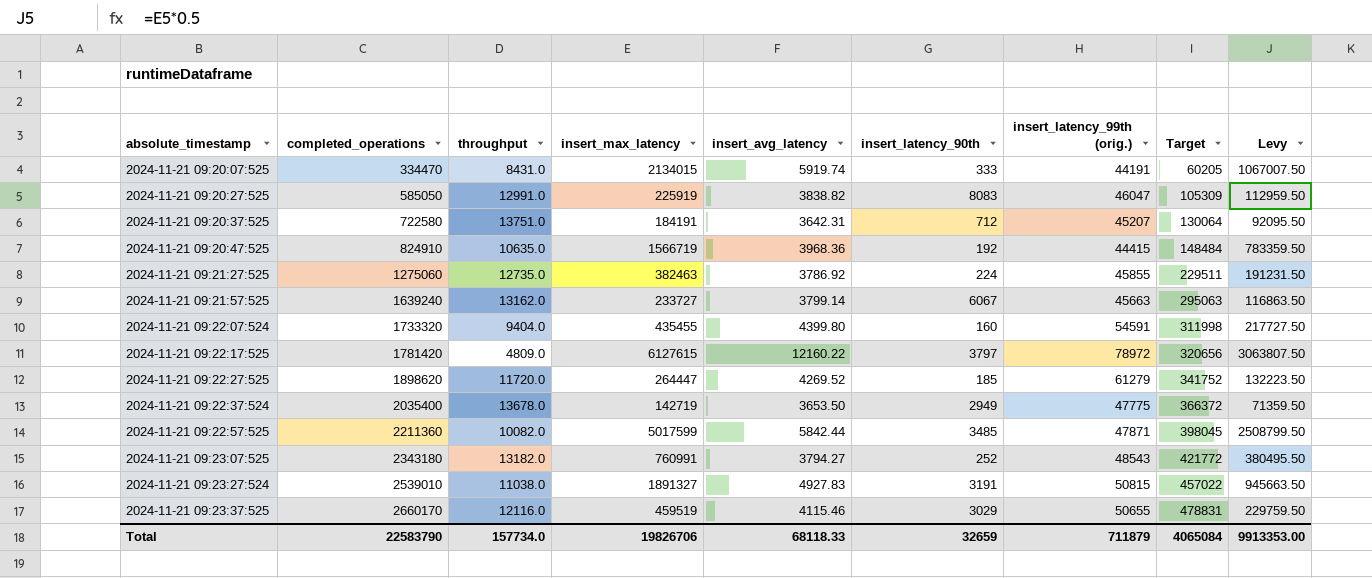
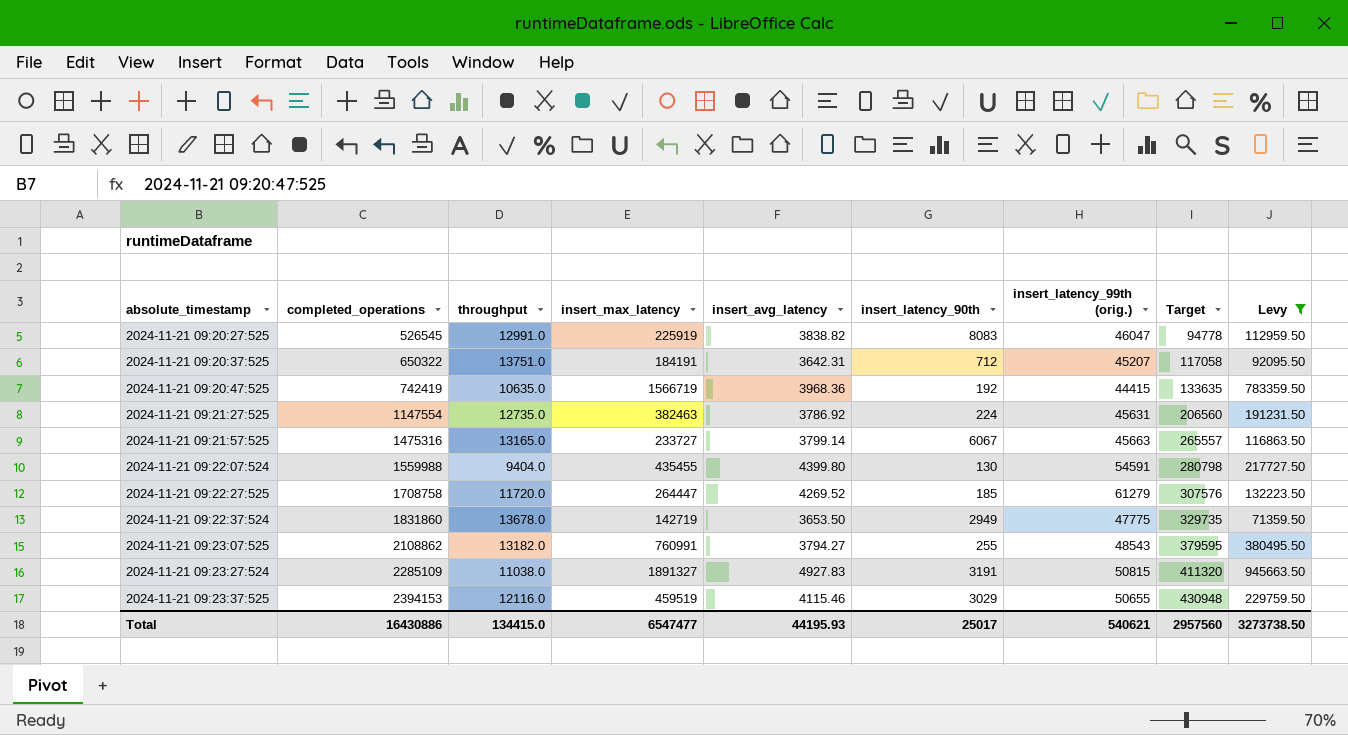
filter: none -> Levy <= 945663.50
2024-11-21 09:20:27:525 | completed_operations: 585050 -> 526545
2024-11-21 09:20:27:525 | Target: 105309 -> 94778
2024-11-21 09:20:37:525 | completed_operations: 722580 -> 650322
2024-11-21 09:20:37:525 | Target: 130064 -> 117058
2024-11-21 09:20:47:525 | completed_operations: 824910 -> 742419
2024-11-21 09:20:47:525 | Target: 148484 -> 133635
2024-11-21 09:21:27:525 | completed_operations: 1275060 -> 1147554
2024-11-21 09:21:27:525 | insert_latency_99th (orig.): 45855 -> 45631
2024-11-21 09:21:27:525 | Target: 229511 -> 206560
2024-11-21 09:21:57:525 | completed_operations: 1639240 -> 1475316
2024-11-21 09:21:57:525 | throughput: 13162.0 -> 13165.0
2024-11-21 09:21:57:525 | Target: 295063 -> 265557
2024-11-21 09:22:07:524 | completed_operations: 1733320 -> 1559988
2024-11-21 09:22:07:524 | insert_latency_90th: 160 -> 130
2024-11-21 09:22:07:524 | Target: 311998 -> 280798
2024-11-21 09:22:27:525 | completed_operations: 1898620 -> 1708758
2024-11-21 09:22:27:525 | Target: 341752 -> 307576
2024-11-21 09:22:37:524 | completed_operations: 2035400 -> 1831860
2024-11-21 09:22:37:524 | Target: 366372 -> 329735
2024-11-21 09:23:07:525 | completed_operations: 2343180 -> 2108862
2024-11-21 09:23:07:525 | insert_latency_90th: 252 -> 255
2024-11-21 09:23:07:525 | Target: 421772 -> 379595
2024-11-21 09:23:27:524 | completed_operations: 2539010 -> 2285109
2024-11-21 09:23:27:524 | Target: 457022 -> 411320
2024-11-21 09:23:37:525 | completed_operations: 2660170 -> 2394153
2024-11-21 09:23:37:525 | Target: 478831 -> 430948
Total | completed_operations: 22583790 -> 16430886
Total | throughput: 157734.0 -> 134415.0
Total | insert_max_latency: 19826706 -> 6547477
Total | insert_avg_latency: 68118.33 -> 44195.93
Total | insert_latency_90th: 32659 -> 25017
Total | insert_latency_99th (orig.): 711879 -> 540621
Total | Target: 4065084 -> 2957560
Total | Levy: 9913353.00 -> 3273738.50

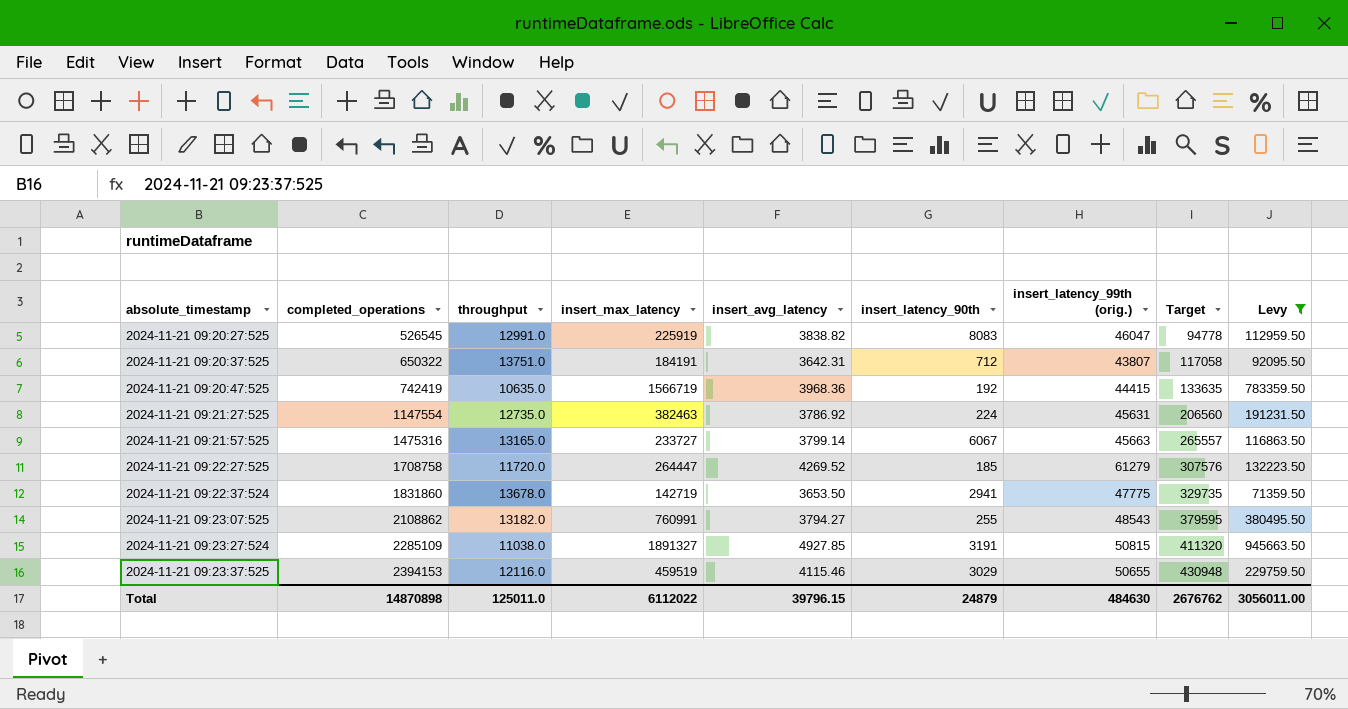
row 2024-11-21 09:22:07:524: 1559988 | 9404.0 | 435455 | 4399.80 | 130 | 54591 | 280798 | 217727.50 -> none
2024-11-21 09:20:37:525 | insert_latency_99th (orig.): 45207 -> 43807
2024-11-21 09:22:37:524 | insert_latency_90th: 2949 -> 2941
2024-11-21 09:23:27:524 | insert_avg_latency: 4927.83 -> 4927.85
Total | completed_operations: 16430886 -> 14870898
Total | throughput: 134415.0 -> 125011.0
Total | insert_max_latency: 6547477 -> 6112022
Total | insert_avg_latency: 44195.93 -> 39796.15
Total | insert_latency_90th: 25017 -> 24879
Total | insert_latency_99th (orig.): 540621 -> 484630
Total | Target: 2957560 -> 2676762
Total | Levy: 3273738.50 -> 3056011.00

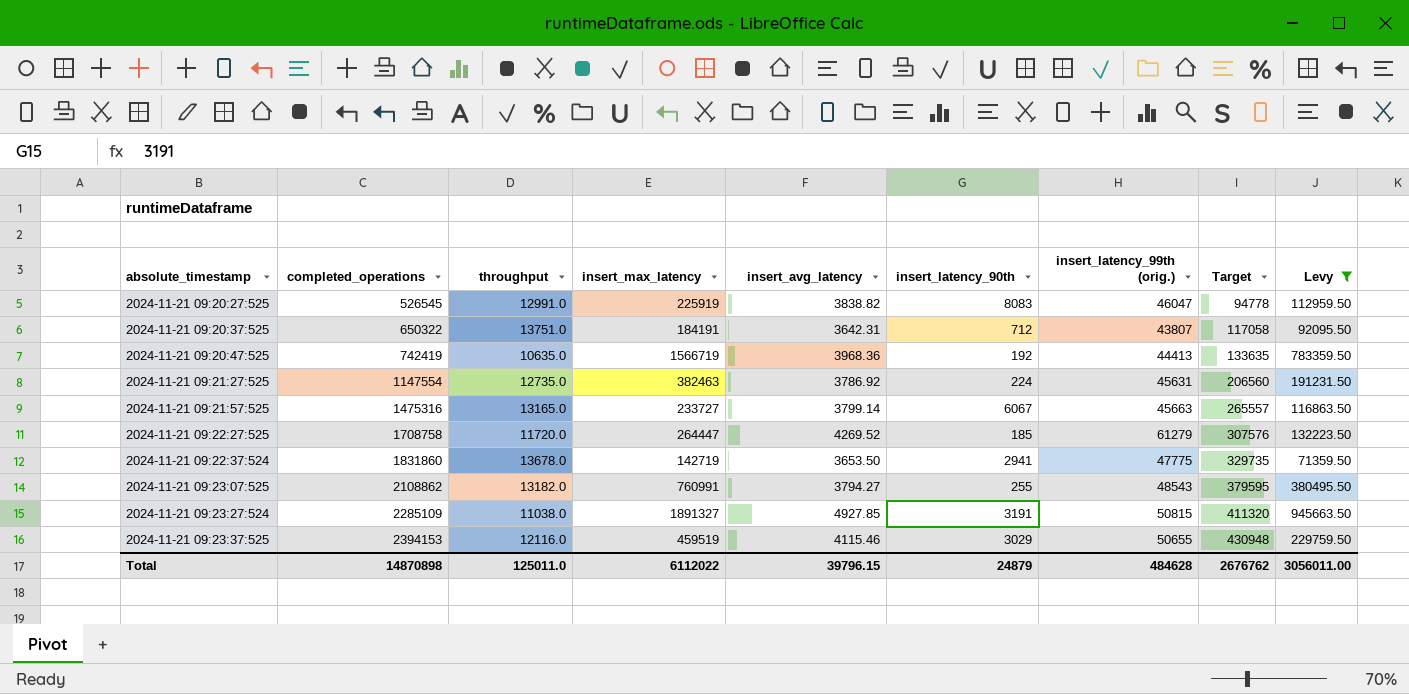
2024-11-21 09:20:47:525 | insert_latency_99th (orig.): 44415 -> 44413
Total | insert_latency_99th (orig.): 484630 -> 484628

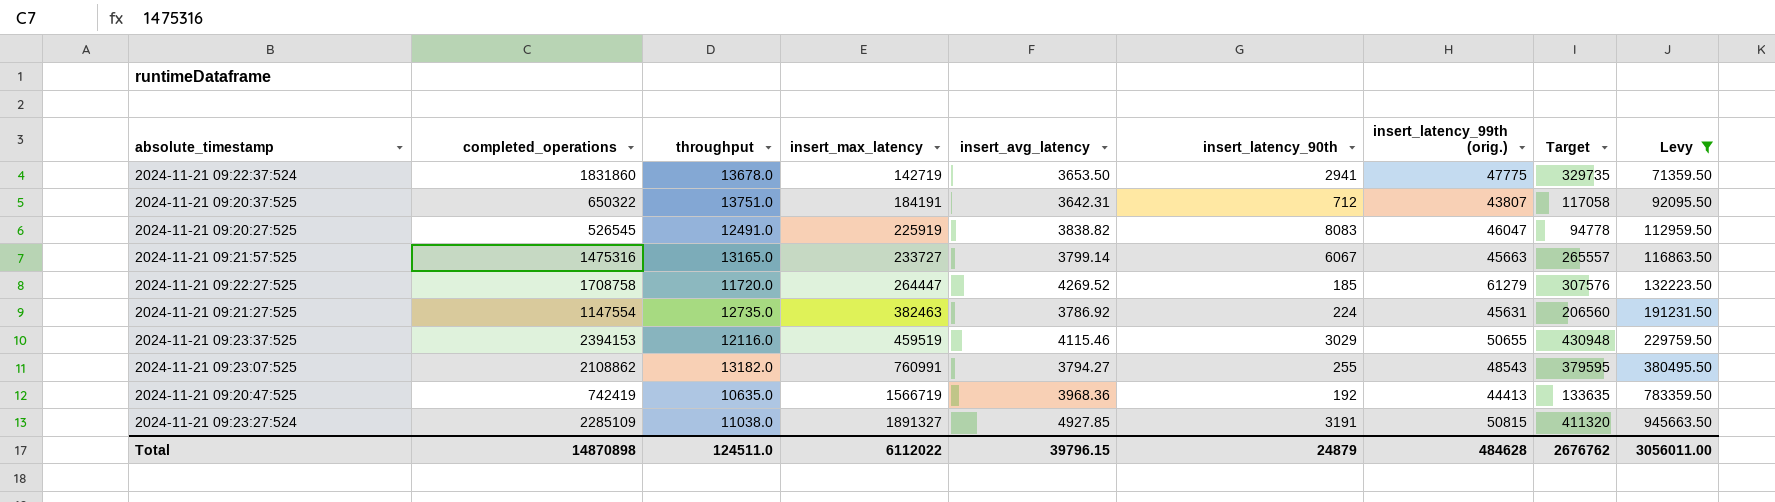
row order: absolute_timestamp ascending -> insert_max_latency ascending
2024-11-21 09:20:27:525 | throughput: 12991.0 -> 12491.0
Total | throughput: 125011.0 -> 124511.0

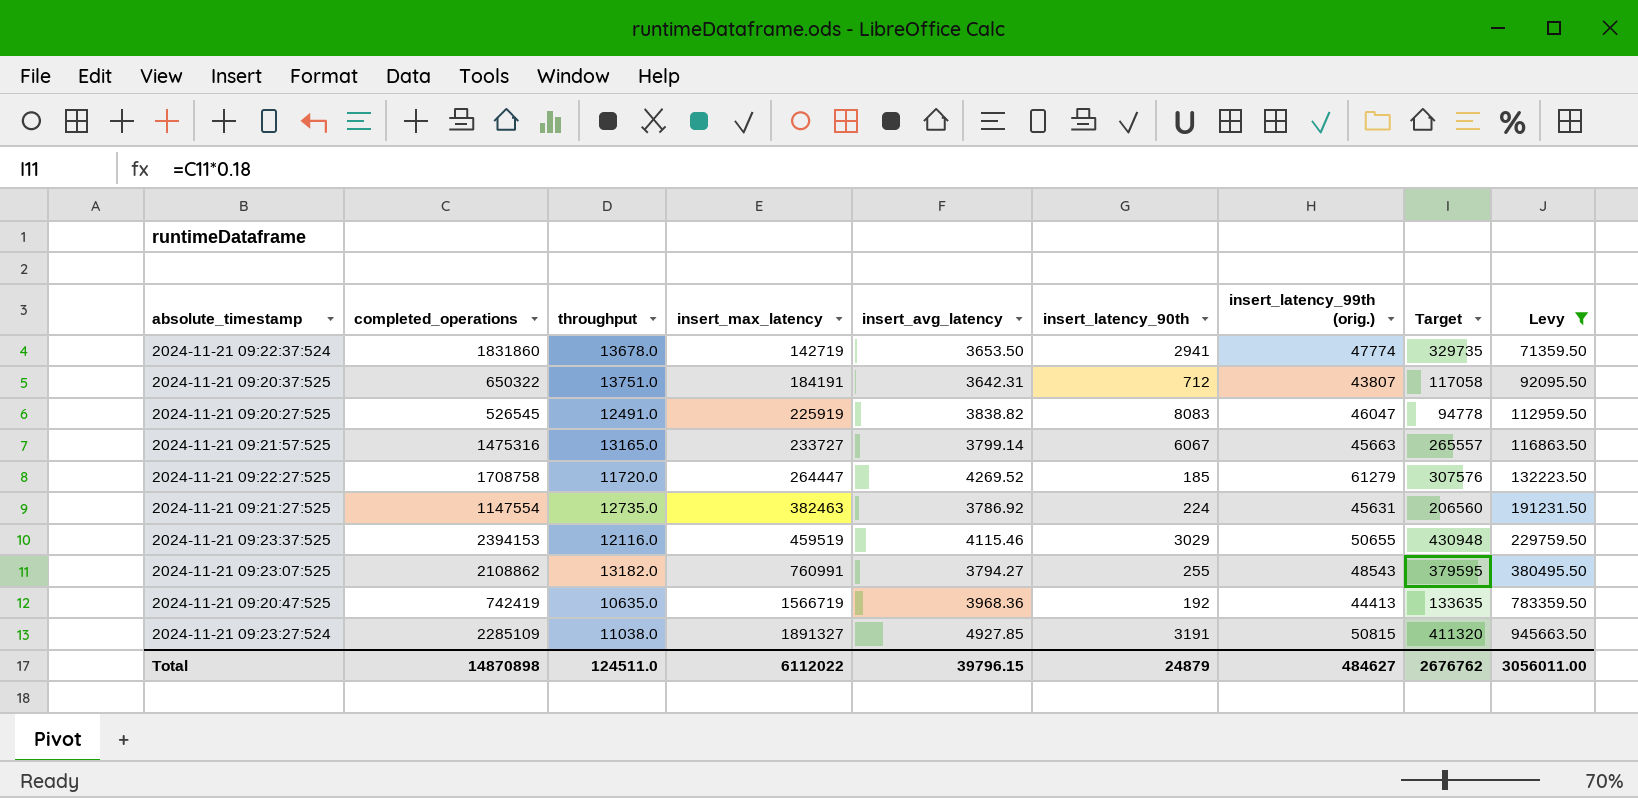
2024-11-21 09:22:37:524 | insert_latency_99th (orig.): 47775 -> 47774
Total | insert_latency_99th (orig.): 484628 -> 484627

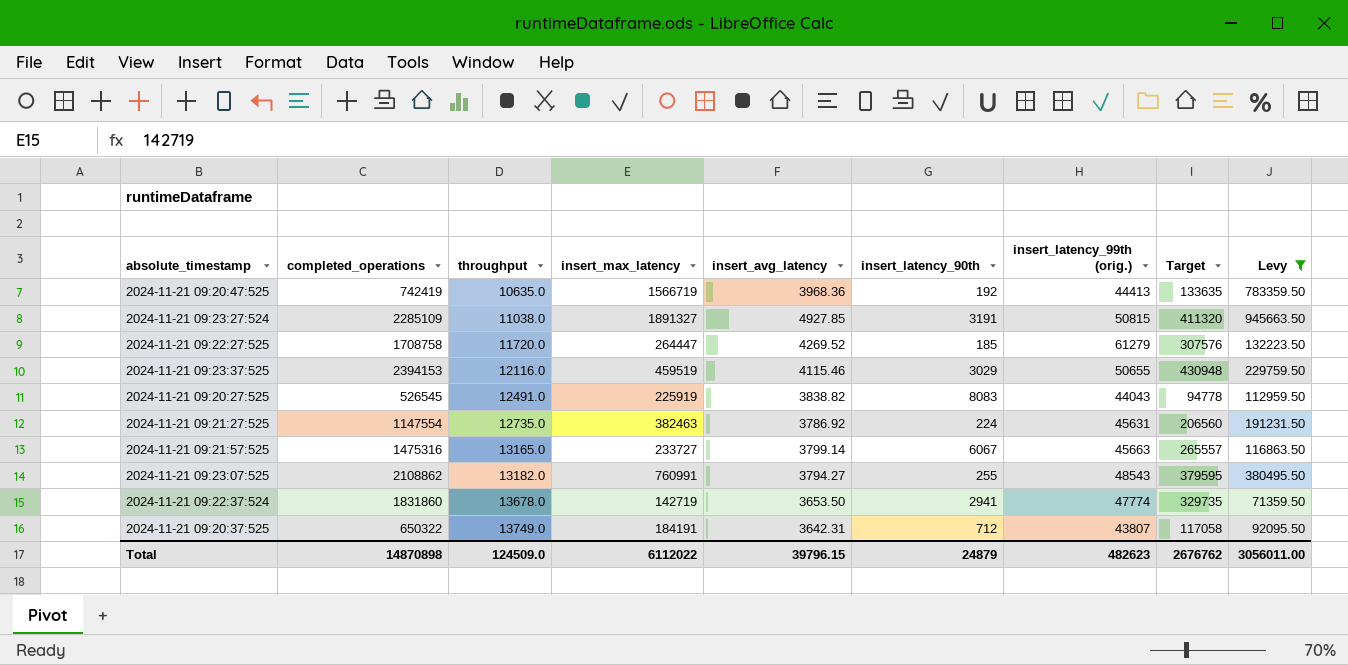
row order: insert_max_latency ascending -> throughput ascending
2024-11-21 09:20:27:525 | insert_latency_99th (orig.): 46047 -> 44043
2024-11-21 09:20:37:525 | throughput: 13751.0 -> 13749.0
Total | throughput: 124511.0 -> 124509.0
Total | insert_latency_99th (orig.): 484627 -> 482623

